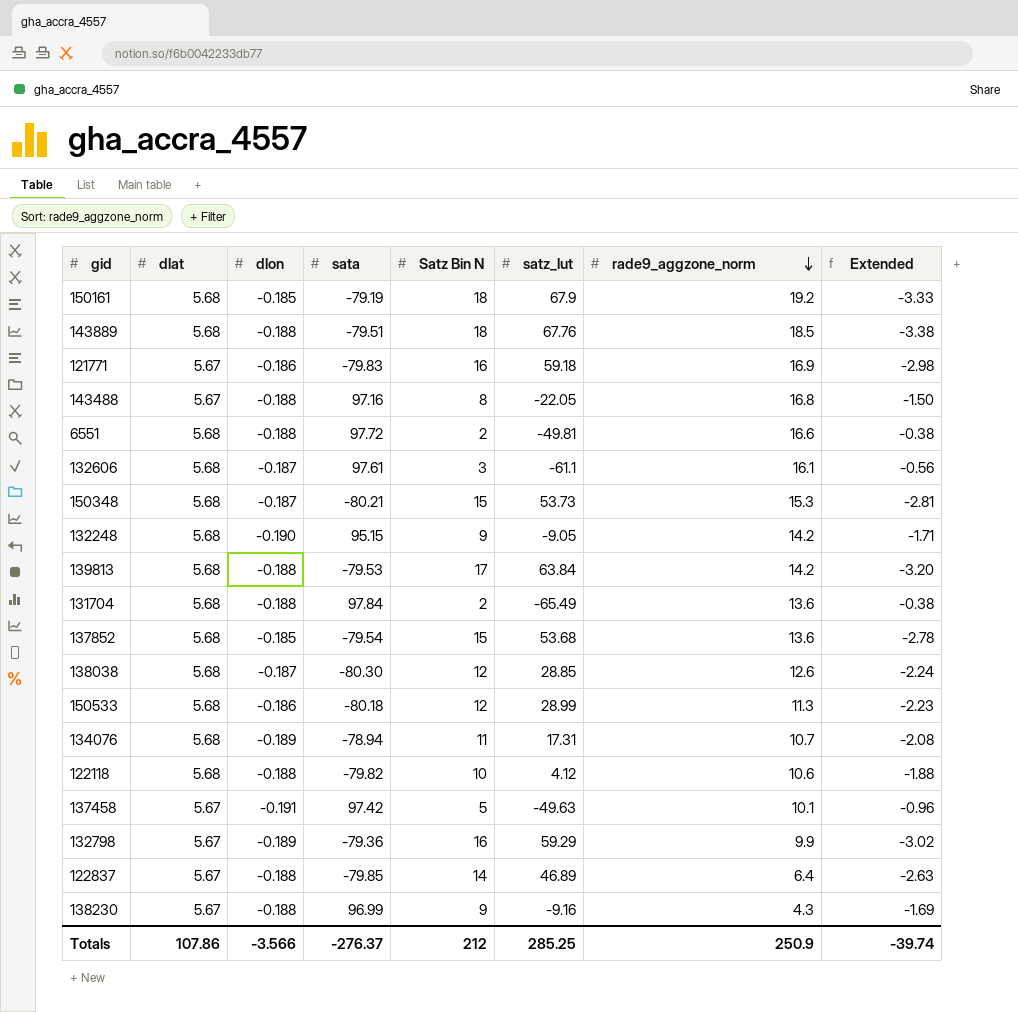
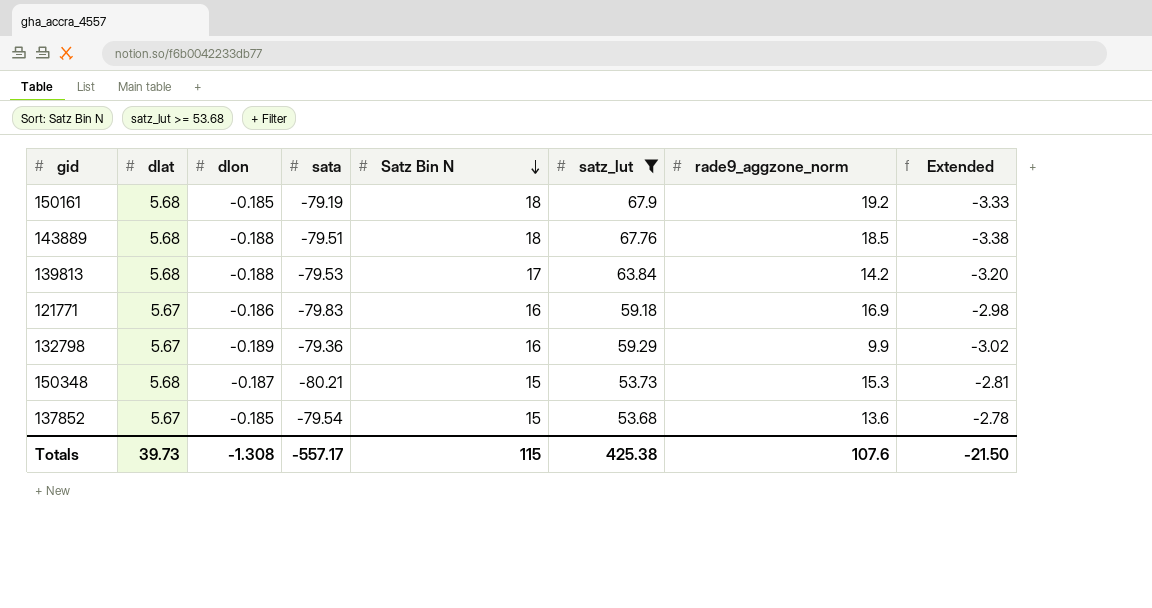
filter: none -> satz_lut >= 53.68
row order: rade9_aggzone_norm descending -> Satz Bin N descending
137852 | dlat: 5.68 -> 5.67
Totals | dlat: 107.86 -> 39.73
Totals | dlon: -3.566 -> -1.308
Totals | sata: -276.37 -> -557.17
Totals | Satz Bin N: 212 -> 115
Totals | satz_lut: 285.25 -> 425.38
Totals | rade9_aggzone_norm: 250.9 -> 107.6
Totals | Extended: -39.74 -> -21.50

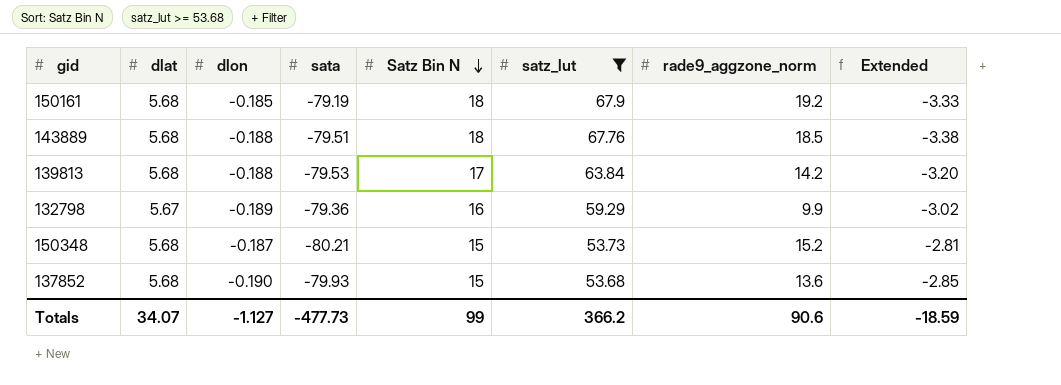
row 121771: 5.67 | -0.186 | -79.83 | 16 | 59.18 | 16.9 | -2.98 -> none
150348 | rade9_aggzone_norm: 15.3 -> 15.2
137852 | dlat: 5.67 -> 5.68
137852 | dlon: -0.185 -> -0.190
137852 | sata: -79.54 -> -79.93
137852 | Extended: -2.78 -> -2.85
Totals | dlat: 39.73 -> 34.07
Totals | dlon: -1.308 -> -1.127
Totals | sata: -557.17 -> -477.73
Totals | Satz Bin N: 115 -> 99
Totals | satz_lut: 425.38 -> 366.2
Totals | rade9_aggzone_norm: 107.6 -> 90.6
Totals | Extended: -21.50 -> -18.59

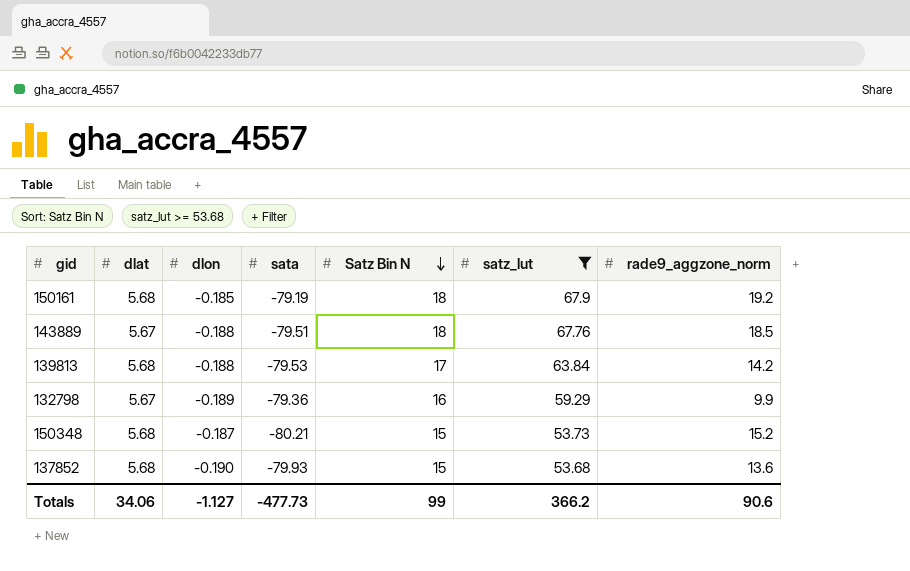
column Extended | formula: [dlon] * [Satz Bin N] -> none
143889 | dlat: 5.68 -> 5.67
Totals | dlat: 34.07 -> 34.06

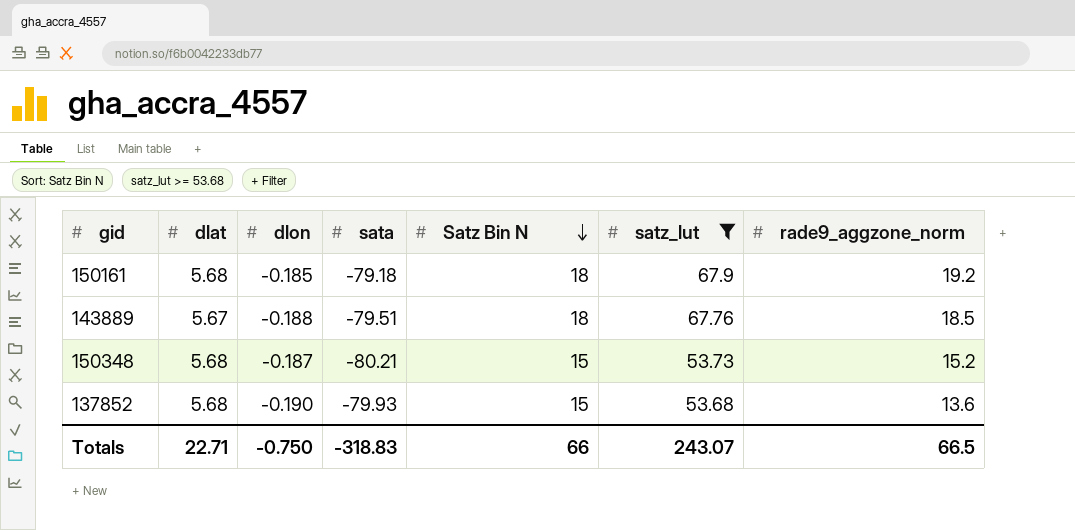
row 139813: 5.68 | -0.188 | -79.53 | 17 | 63.84 | 14.2 -> none
row 132798: 5.67 | -0.189 | -79.36 | 16 | 59.29 | 9.9 -> none
150161 | sata: -79.19 -> -79.18
Totals | dlat: 34.06 -> 22.71
Totals | dlon: -1.127 -> -0.750
Totals | sata: -477.73 -> -318.83
Totals | Satz Bin N: 99 -> 66
Totals | satz_lut: 366.2 -> 243.07
Totals | rade9_aggzone_norm: 90.6 -> 66.5

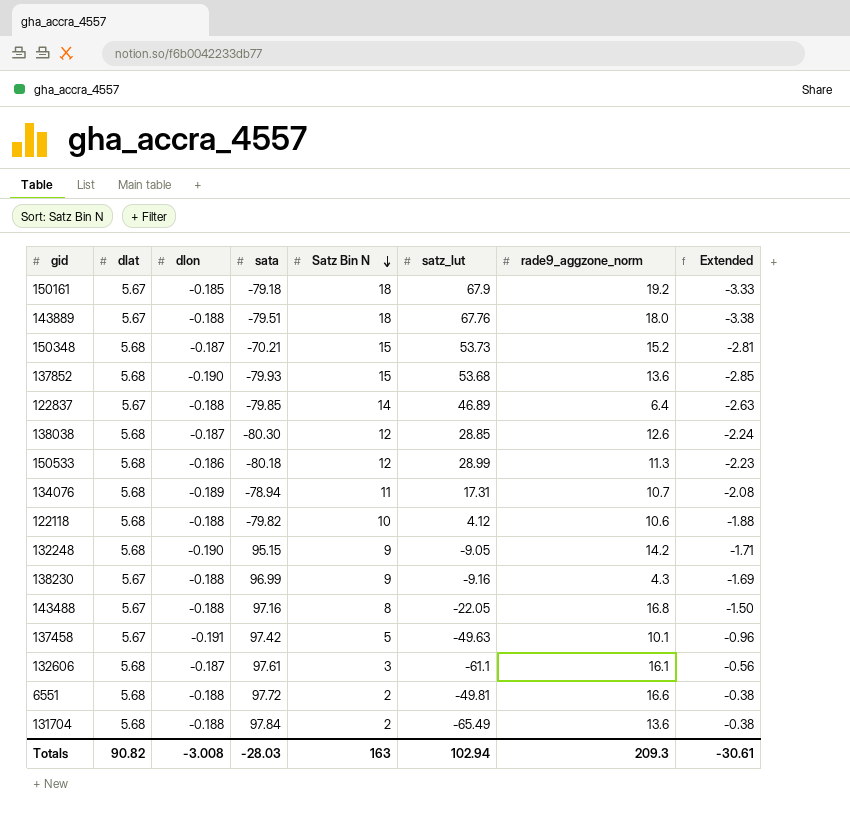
filter: satz_lut >= 53.68 -> none
column Extended | formula: none -> [dlon] * [Satz Bin N]
150161 | dlat: 5.68 -> 5.67
143889 | rade9_aggzone_norm: 18.5 -> 18.0
150348 | sata: -80.21 -> -70.21
Totals | dlat: 22.71 -> 90.82
Totals | dlon: -0.750 -> -3.008
Totals | sata: -318.83 -> -28.03
Totals | Satz Bin N: 66 -> 163
Totals | satz_lut: 243.07 -> 102.94
Totals | rade9_aggzone_norm: 66.5 -> 209.3

